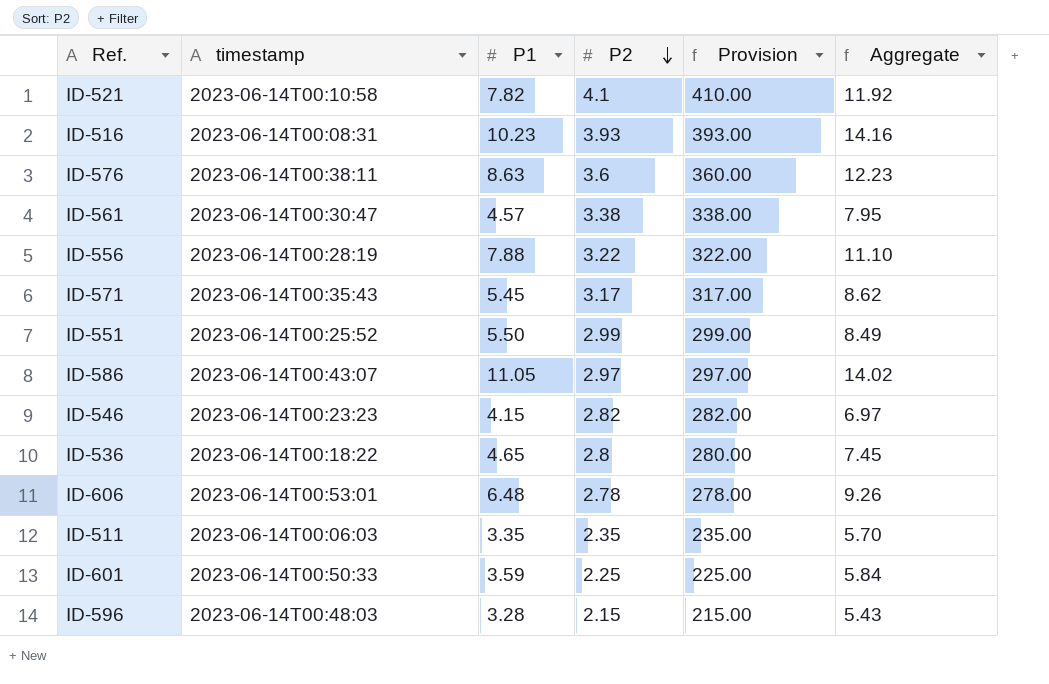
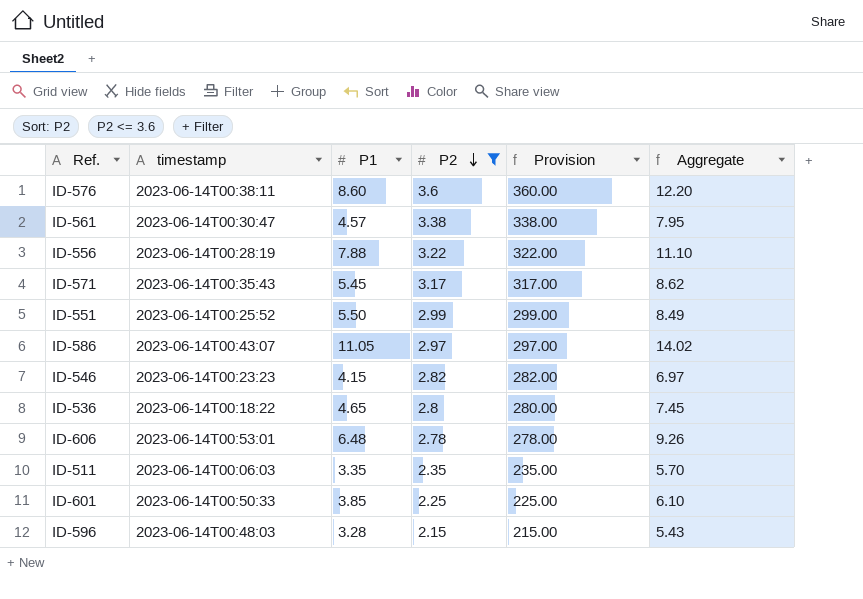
filter: none -> P2 <= 3.6
ID-576 | P1: 8.63 -> 8.60
ID-576 | Aggregate: 12.23 -> 12.20
ID-601 | P1: 3.59 -> 3.85
ID-601 | Aggregate: 5.84 -> 6.10

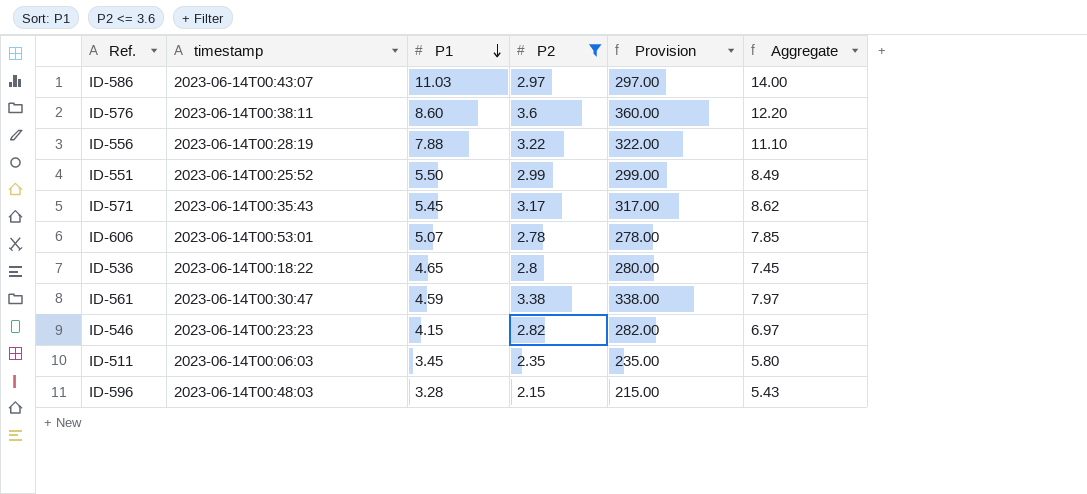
row order: P2 descending -> P1 descending
row ID-601: 2023-06-14T00:50:33 | 3.85 | 2.25 | 225.00 | 6.10 -> none
ID-586 | P1: 11.05 -> 11.03
ID-586 | Aggregate: 14.02 -> 14.00
ID-606 | P1: 6.48 -> 5.07
ID-606 | Aggregate: 9.26 -> 7.85
ID-561 | P1: 4.57 -> 4.59
ID-561 | Aggregate: 7.95 -> 7.97
ID-511 | P1: 3.35 -> 3.45
ID-511 | Aggregate: 5.70 -> 5.80

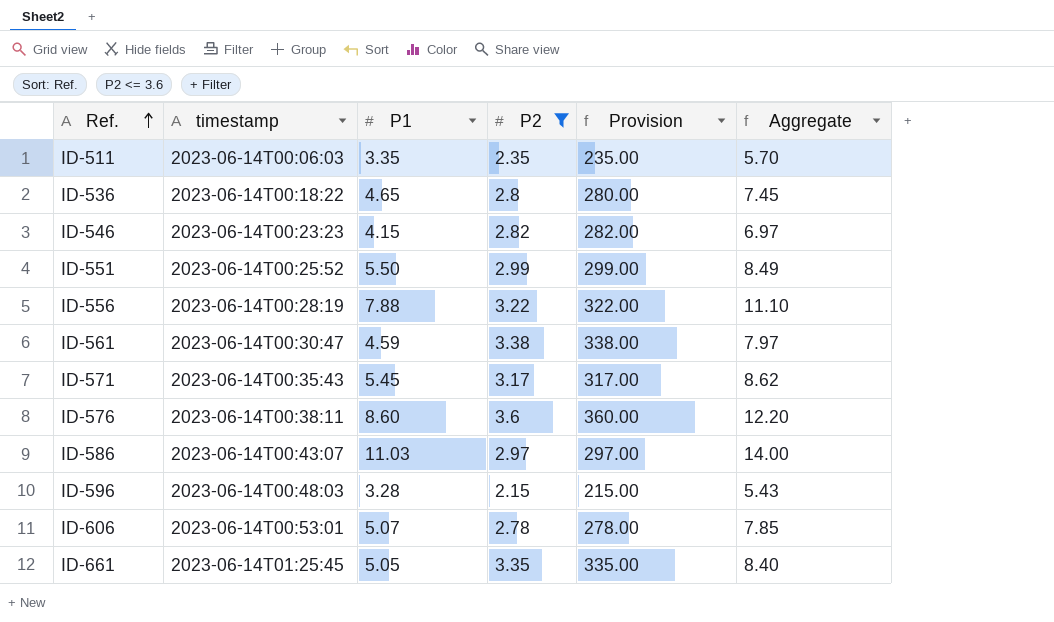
row order: P1 descending -> Ref. ascending
ID-511 | P1: 3.45 -> 3.35
ID-511 | Aggregate: 5.80 -> 5.70
row ID-661: none -> 2023-06-14T01:25:45 | 5.05 | 3.35 | 335.00 | 8.40

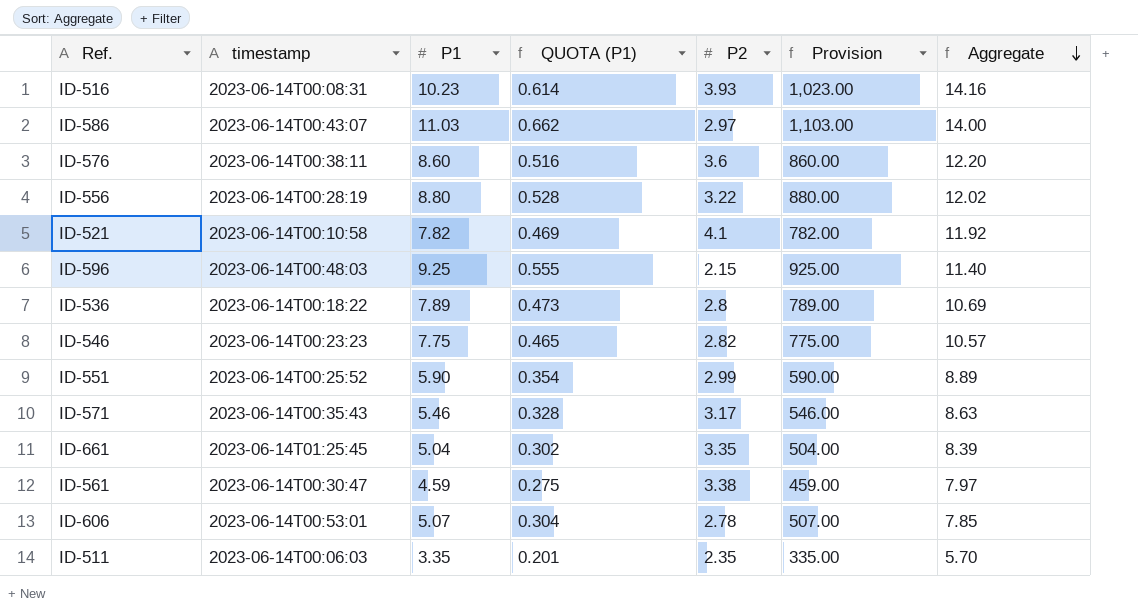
filter: P2 <= 3.6 -> none
row order: Ref. ascending -> Aggregate descending
column QUOTA (P1) | formula: none -> [P1] * 0.06
column Provision | formula: [P2] * 100 -> [P1] * 100
ID-556 | P1: 7.88 -> 8.80
ID-556 | Aggregate: 11.10 -> 12.02
ID-596 | P1: 3.28 -> 9.25
ID-596 | Aggregate: 5.43 -> 11.40
ID-536 | P1: 4.65 -> 7.89
ID-536 | Aggregate: 7.45 -> 10.69
ID-546 | P1: 4.15 -> 7.75
ID-546 | Aggregate: 6.97 -> 10.57
ID-551 | P1: 5.50 -> 5.90
ID-551 | Aggregate: 8.49 -> 8.89
ID-571 | P1: 5.45 -> 5.46
ID-571 | Aggregate: 8.62 -> 8.63
ID-661 | P1: 5.05 -> 5.04
ID-661 | Aggregate: 8.40 -> 8.39

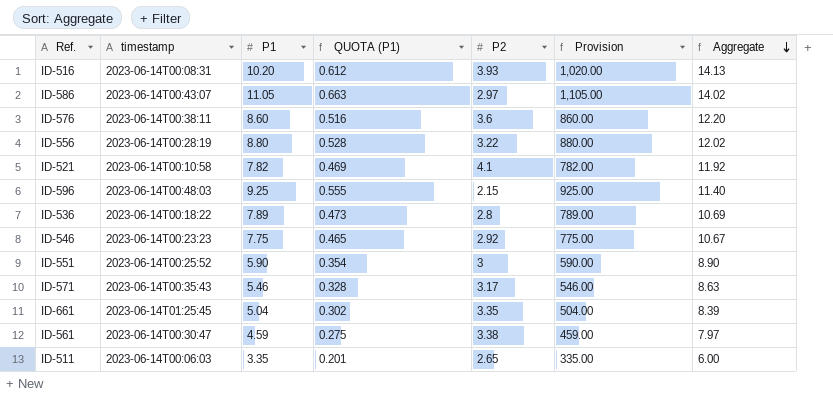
row ID-606: 2023-06-14T00:53:01 | 5.07 | 0.304 | 2.78 | 507.00 | 7.85 -> none
ID-516 | P1: 10.23 -> 10.20
ID-516 | QUOTA (P1): 0.614 -> 0.612
ID-516 | Provision: 1,023.00 -> 1,020.00
ID-516 | Aggregate: 14.16 -> 14.13
ID-586 | P1: 11.03 -> 11.05
ID-586 | QUOTA (P1): 0.662 -> 0.663
ID-586 | Provision: 1,103.00 -> 1,105.00
ID-586 | Aggregate: 14.00 -> 14.02
ID-546 | P2: 2.82 -> 2.92
ID-546 | Aggregate: 10.57 -> 10.67
ID-551 | P2: 2.99 -> 3
ID-551 | Aggregate: 8.89 -> 8.90
ID-511 | P2: 2.35 -> 2.65
ID-511 | Aggregate: 5.70 -> 6.00

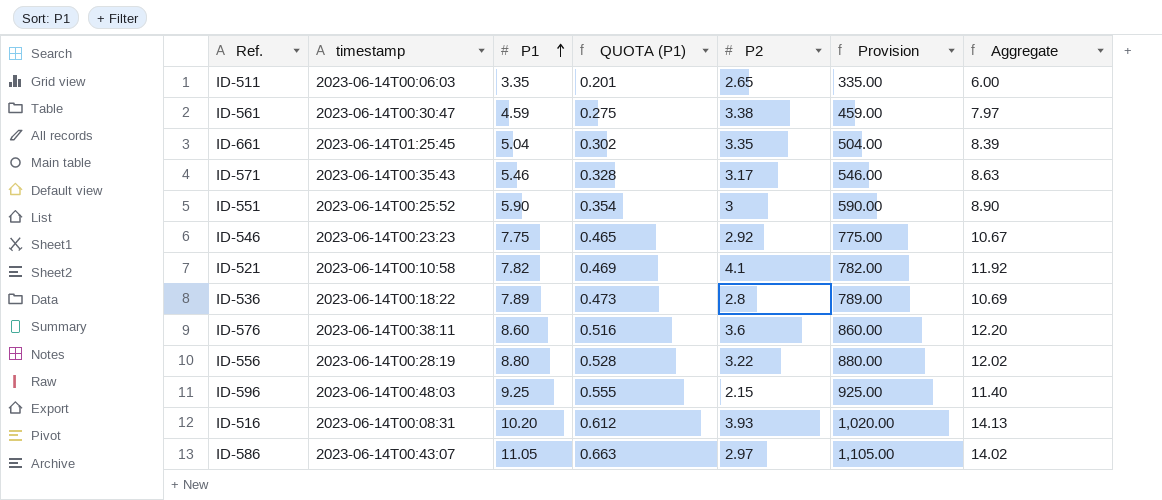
row order: Aggregate descending -> P1 ascending

